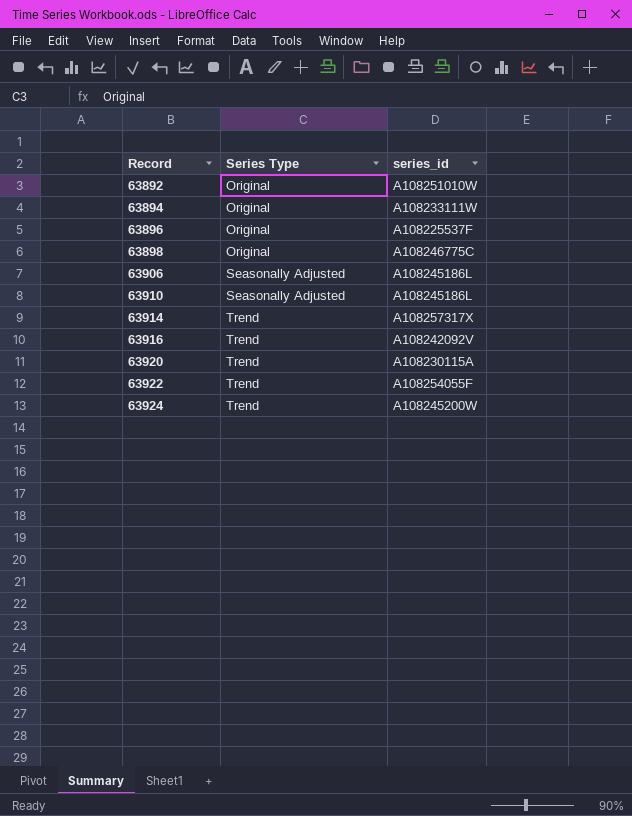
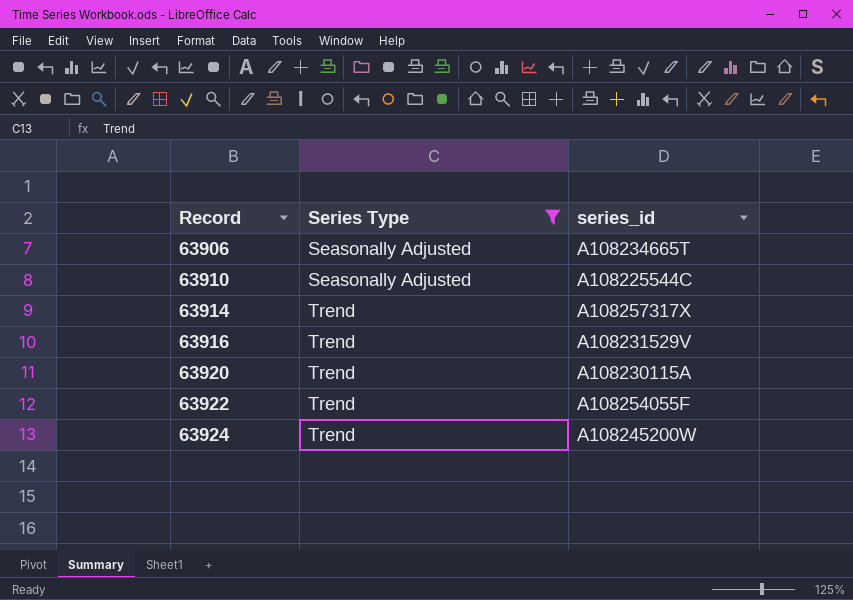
filter: none -> Series Type != Original
63906 | series_id: A108245186L -> A108234665T
63910 | series_id: A108245186L -> A108225544C
63916 | series_id: A108242092V -> A108231529V

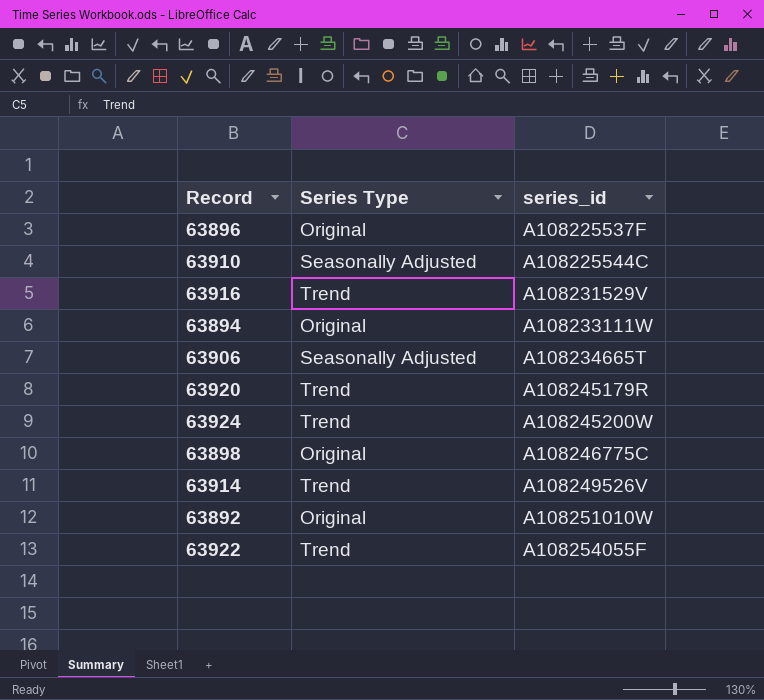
filter: Series Type != Original -> none
row order: Record ascending -> series_id ascending
63920 | series_id: A108230115A -> A108245179R
63914 | series_id: A108257317X -> A108249526V

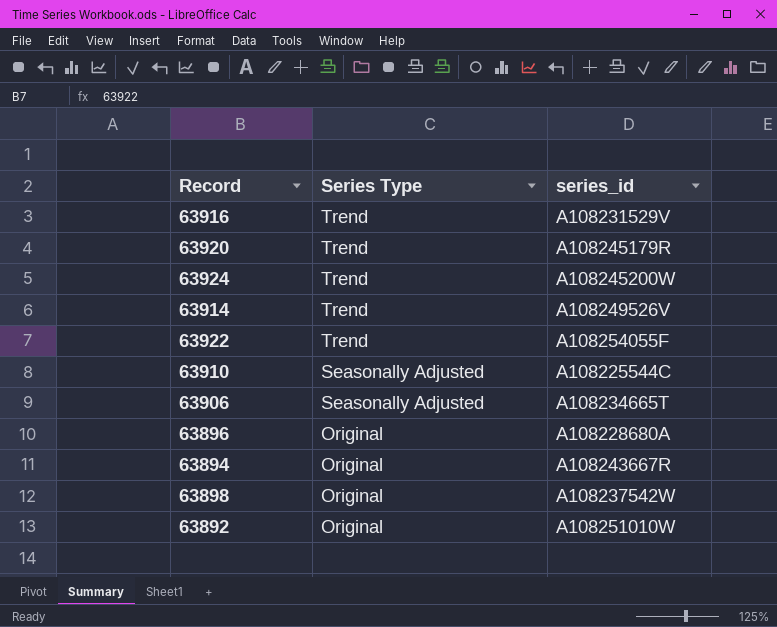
row order: series_id ascending -> Series Type descending
63896 | series_id: A108225537F -> A108228680A
63894 | series_id: A108233111W -> A108243667R
63898 | series_id: A108246775C -> A108237542W

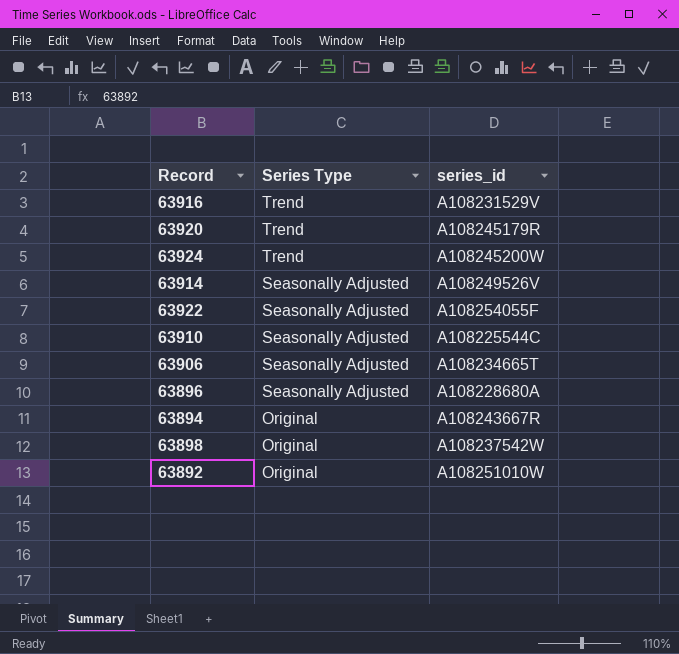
63914 | Series Type: Trend -> Seasonally Adjusted
63922 | Series Type: Trend -> Seasonally Adjusted
63896 | Series Type: Original -> Seasonally Adjusted

